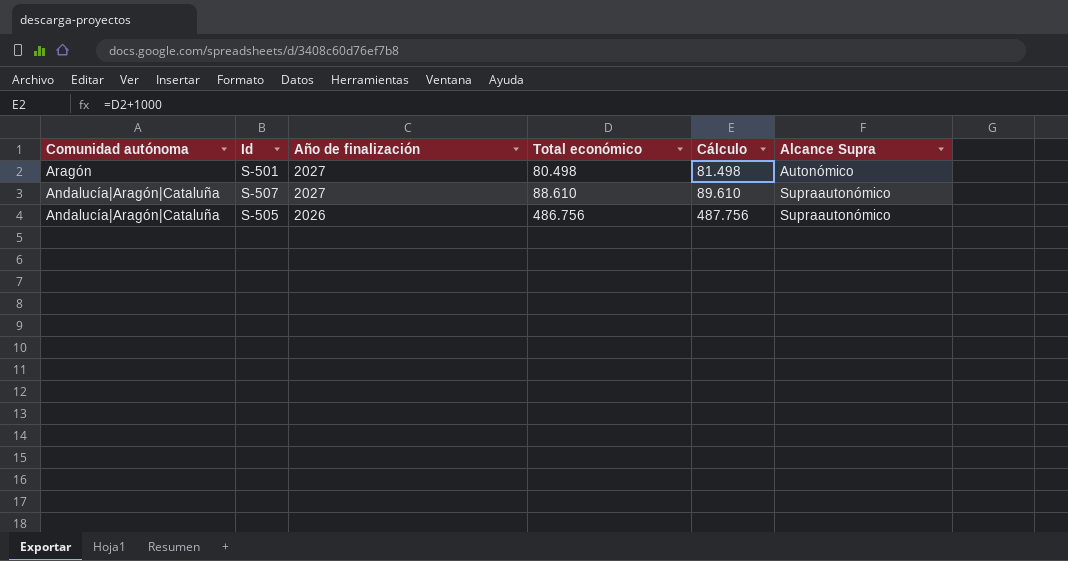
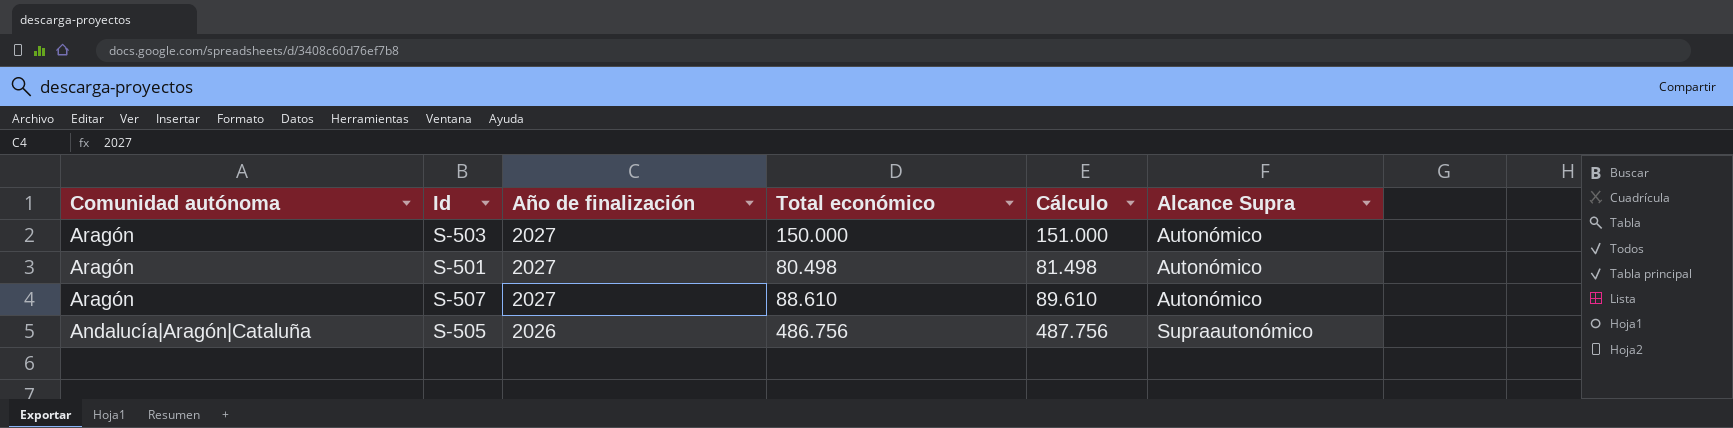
row S-503: none -> Aragón | 2027 | 150.000 | 151.000 | Autonómico
S-507 | Comunidad autónoma: Andalucía|Aragón|Cataluña -> Aragón
S-507 | Alcance Supra: Supraautonómico -> Autonómico

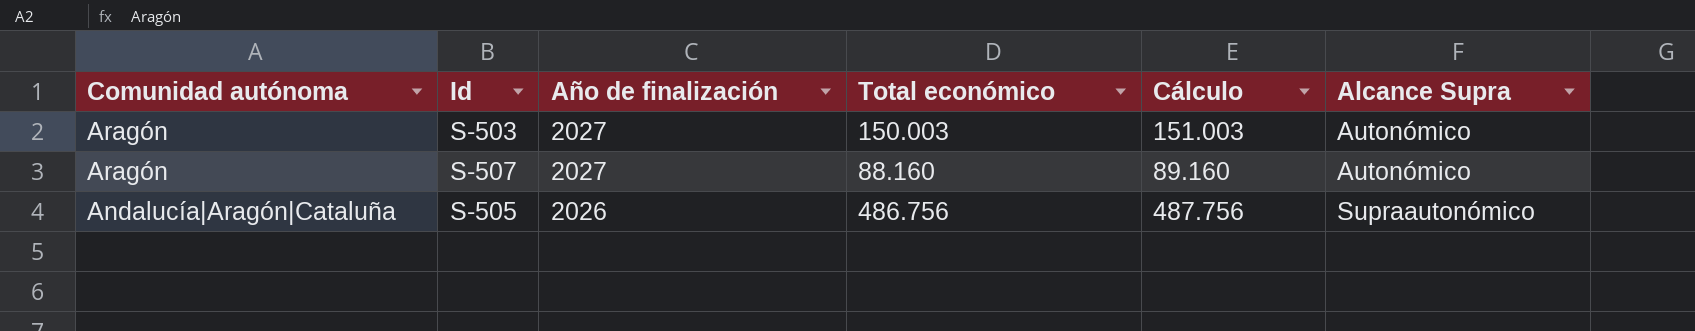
row S-501: Aragón | 2027 | 80.498 | 81.498 | Autonómico -> none
S-503 | Total económico: 150.000 -> 150.003
S-503 | Cálculo: 151.000 -> 151.003
S-507 | Total económico: 88.610 -> 88.160
S-507 | Cálculo: 89.610 -> 89.160

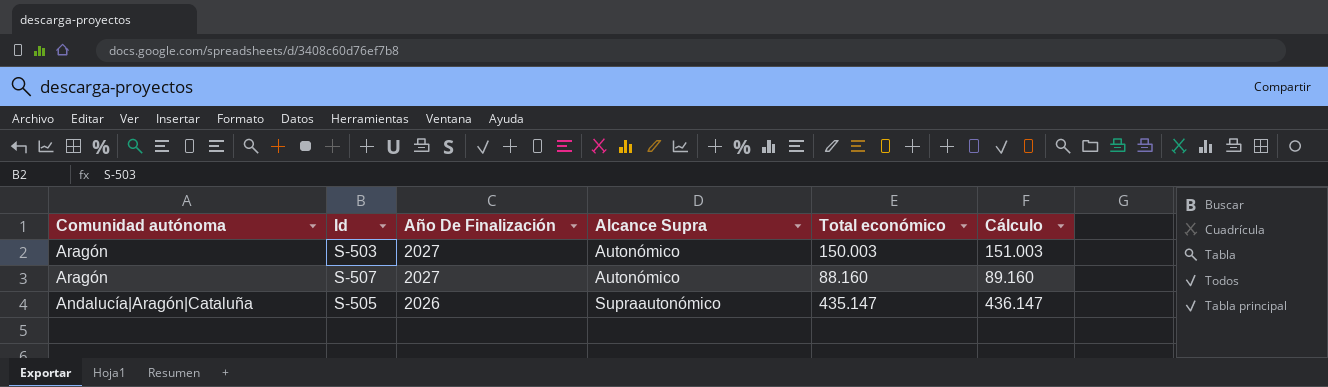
column name: Año de finalización -> Año De Finalización
column Alcance Supra | position: 6 -> 4
S-505 | Total económico: 486.756 -> 435.147
S-505 | Cálculo: 487.756 -> 436.147

